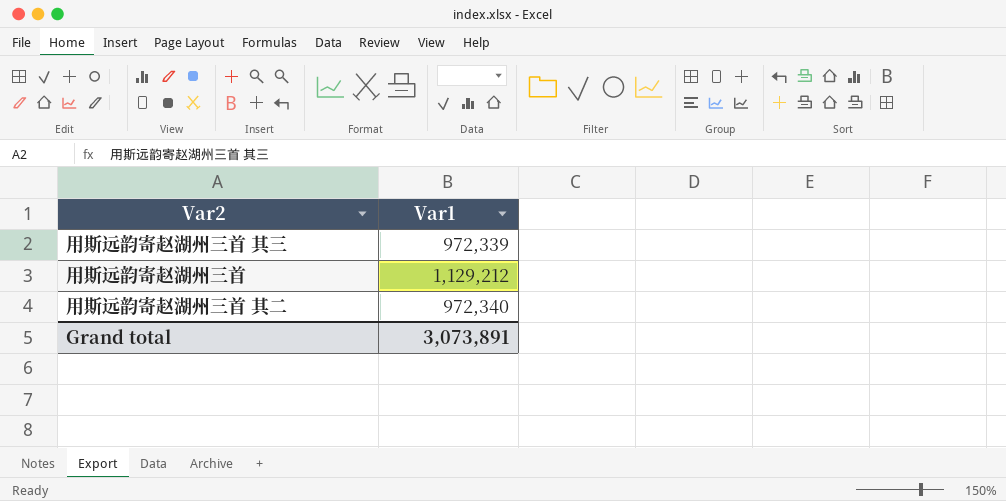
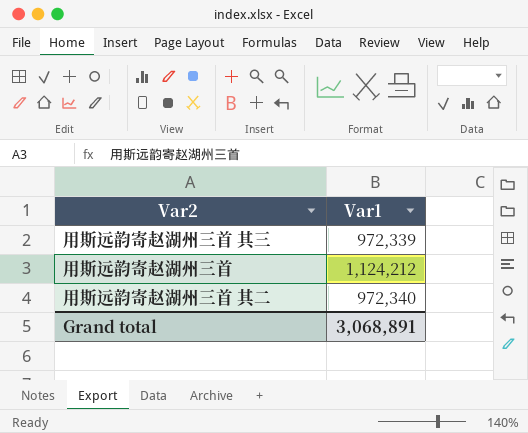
用斯远韵寄赵湖州三首 | Var1: 1,129,212 -> 1,124,212
Grand total | Var1: 3,073,891 -> 3,068,891

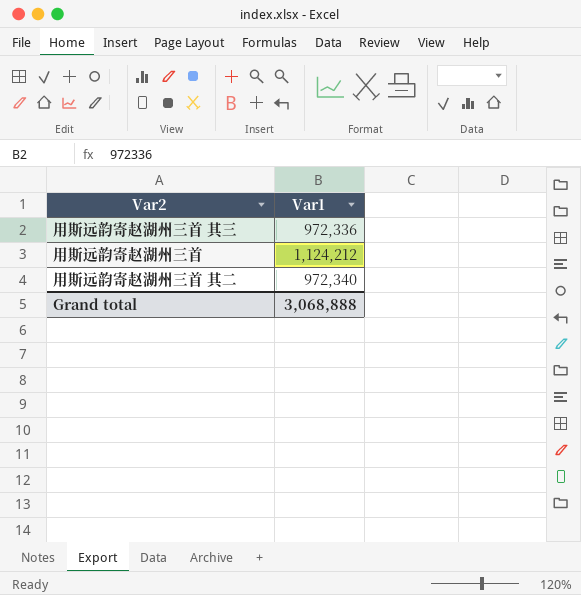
用斯远韵寄赵湖州三首 其三 | Var1: 972,339 -> 972,336
Grand total | Var1: 3,068,891 -> 3,068,888

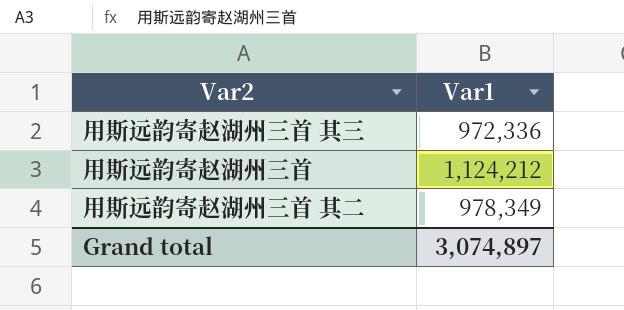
用斯远韵寄赵湖州三首 其二 | Var1: 972,340 -> 978,349
Grand total | Var1: 3,068,888 -> 3,074,897

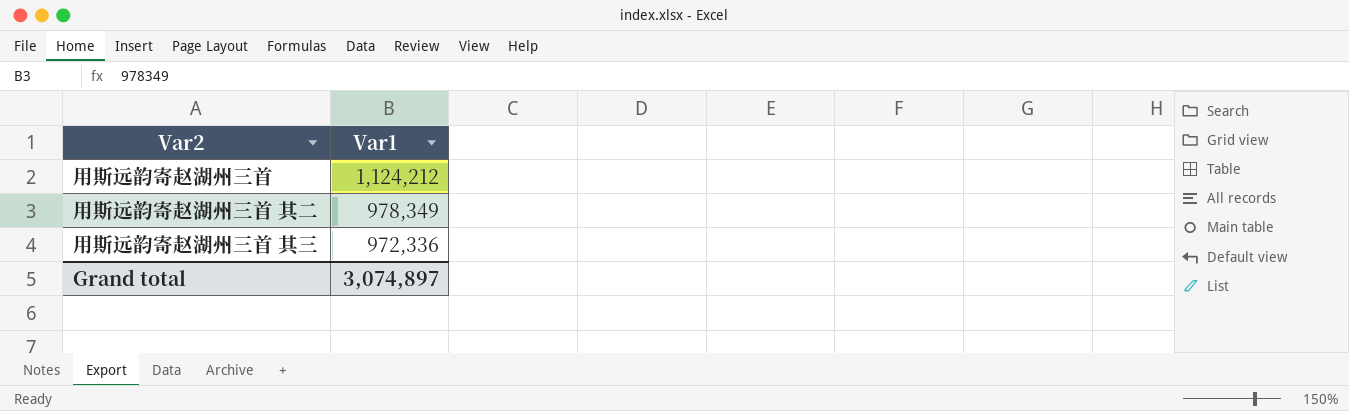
row order: none -> Var1 descending

